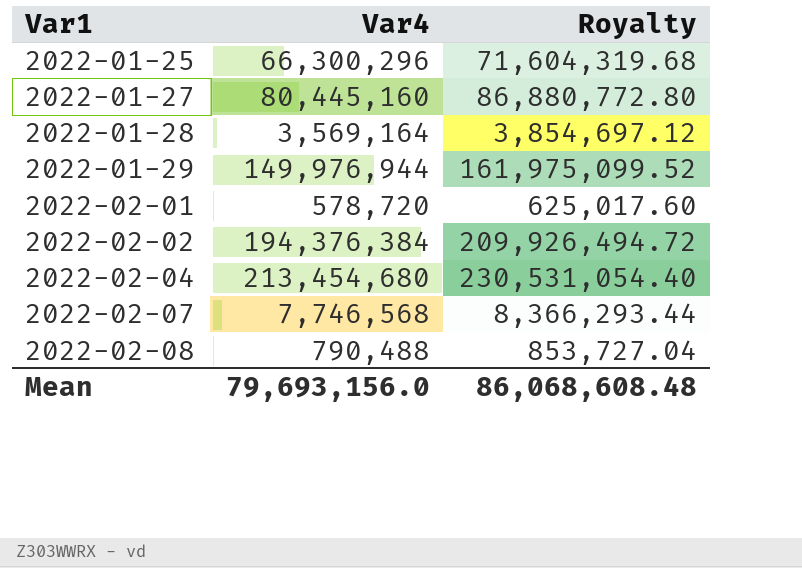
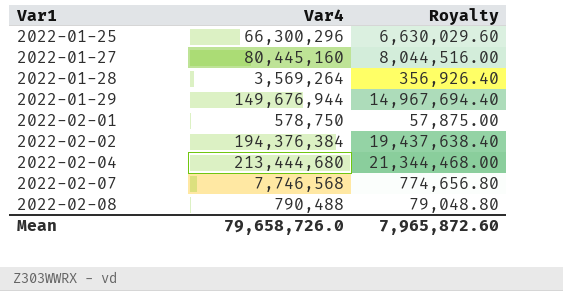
column Royalty | formula: [Var4] * 1.08 -> [Var4] * 0.1
2022-01-28 | Var4: 3,569,164 -> 3,569,264
2022-01-29 | Var4: 149,976,944 -> 149,676,944
2022-02-01 | Var4: 578,720 -> 578,750
2022-02-04 | Var4: 213,454,680 -> 213,444,680
Mean | Var4: 79,693,156.0 -> 79,658,726.0
Mean | Royalty: 86,068,608.48 -> 7,965,872.60

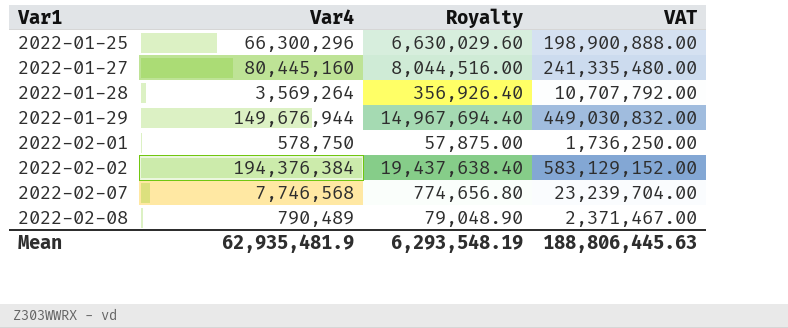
column VAT | formula: none -> [Var4] * 3
row 2022-02-04: 213,444,680 | 21,344,468.00 -> none
2022-02-08 | Var4: 790,488 -> 790,489
2022-02-08 | Royalty: 79,048.80 -> 79,048.90
Mean | Var4: 79,658,726.0 -> 62,935,481.9
Mean | Royalty: 7,965,872.60 -> 6,293,548.19

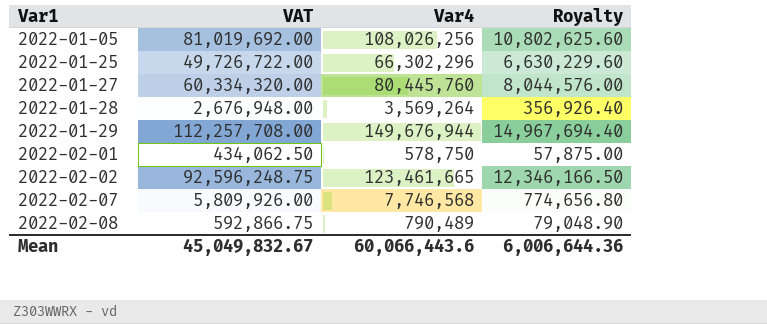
column VAT | formula: [Var4] * 3 -> [Var4] * 0.75
column VAT | position: 4 -> 2
row 2022-01-05: none -> 81,019,692.00 | 108,026,256 | 10,802,625.60
2022-01-25 | Var4: 66,300,296 -> 66,302,296
2022-01-25 | Royalty: 6,630,029.60 -> 6,630,229.60
2022-01-27 | Var4: 80,445,160 -> 80,445,760
2022-01-27 | Royalty: 8,044,516.00 -> 8,044,576.00
2022-02-02 | Var4: 194,376,384 -> 123,461,665
2022-02-02 | Royalty: 19,437,638.40 -> 12,346,166.50
Mean | VAT: 188,806,445.63 -> 45,049,832.67
Mean | Var4: 62,935,481.9 -> 60,066,443.6
Mean | Royalty: 6,293,548.19 -> 6,006,644.36

